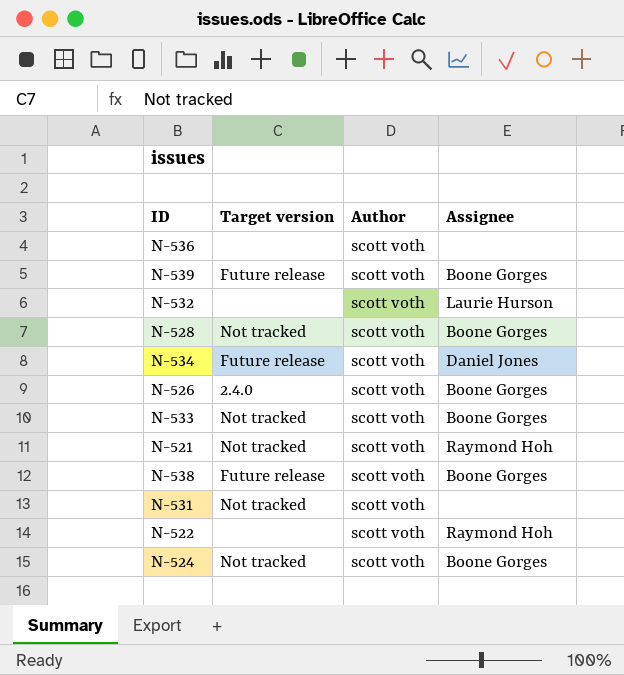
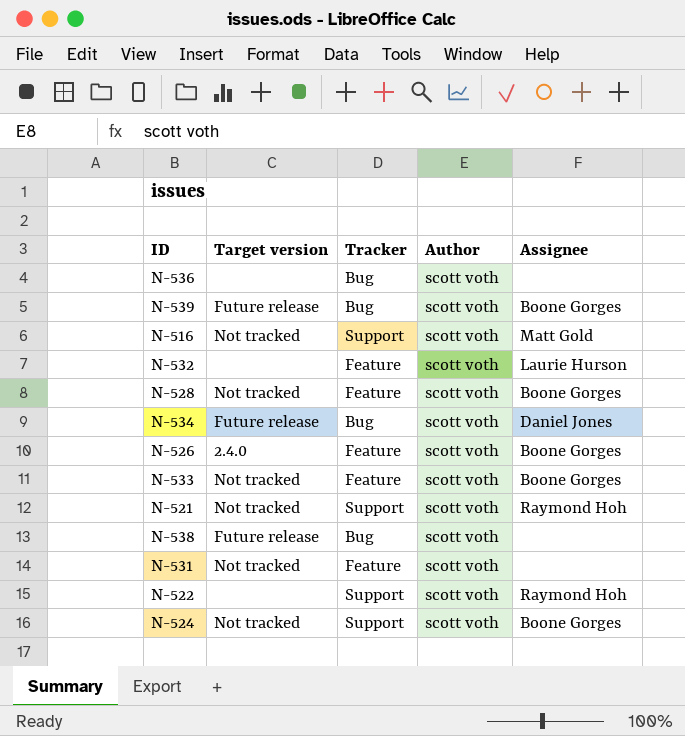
column Tracker | position: none -> 3
row N-516: none -> Not tracked | Support | scott voth | Matt Gold
N-538 | Assignee: Boone Gorges -> none

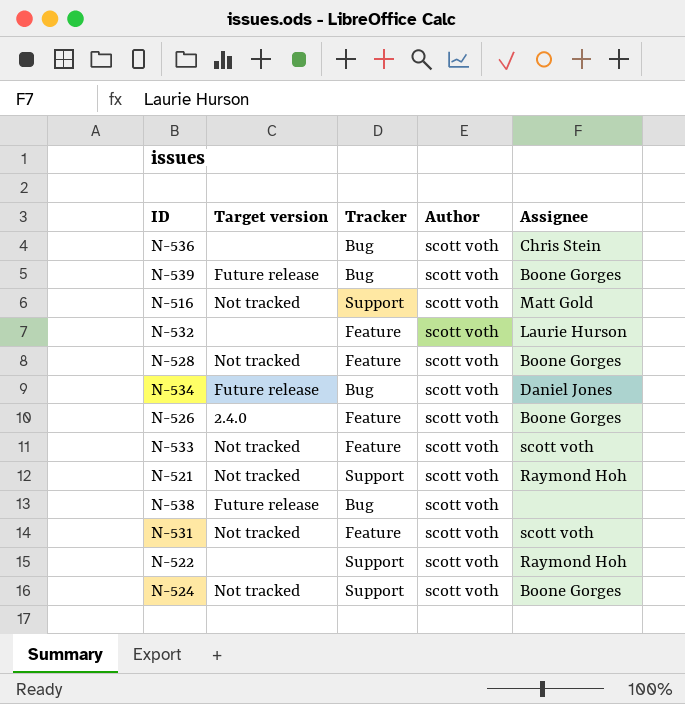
N-536 | Assignee: none -> Chris Stein
N-533 | Assignee: Boone Gorges -> scott voth
N-531 | Assignee: none -> scott voth

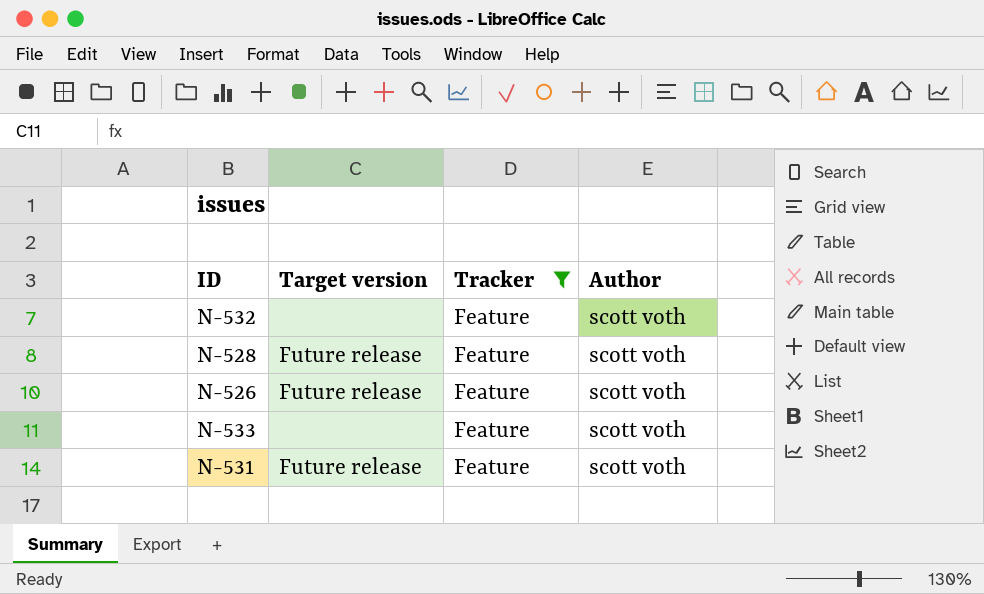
filter: none -> Tracker = Feature
column Assignee | position: 5 -> none
N-528 | Target version: Not tracked -> Future release
N-526 | Target version: 2.4.0 -> Future release
N-533 | Target version: Not tracked -> none
N-531 | Target version: Not tracked -> Future release

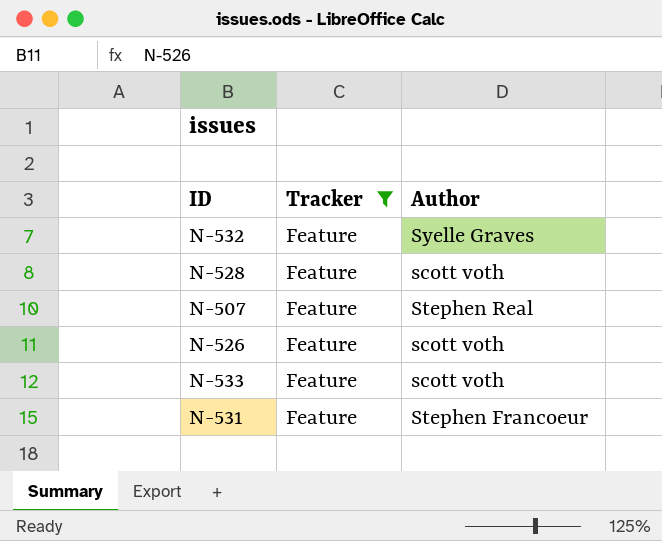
column Target version | position: 2 -> none
N-532 | Author: scott voth -> Syelle Graves
row N-507: none -> Feature | Stephen Real
N-531 | Author: scott voth -> Stephen Francoeur

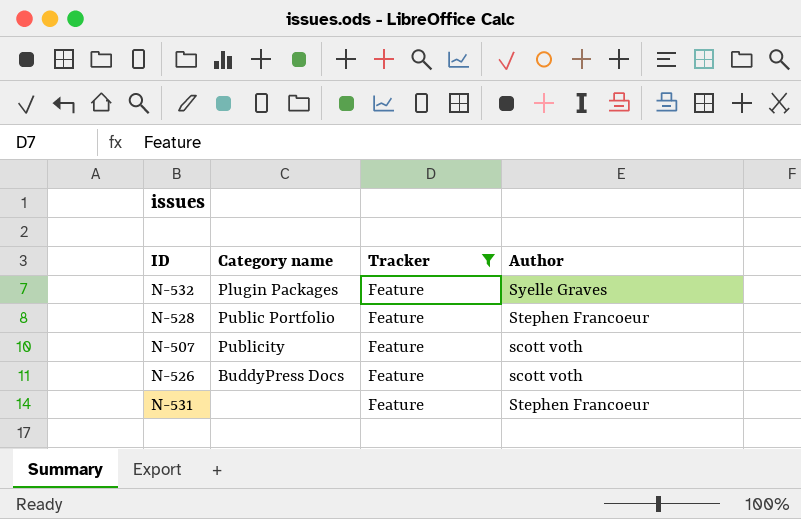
column Category name | position: none -> 2
row N-533: Feature | scott voth -> none
N-528 | Author: scott voth -> Stephen Francoeur
N-507 | Author: Stephen Real -> scott voth

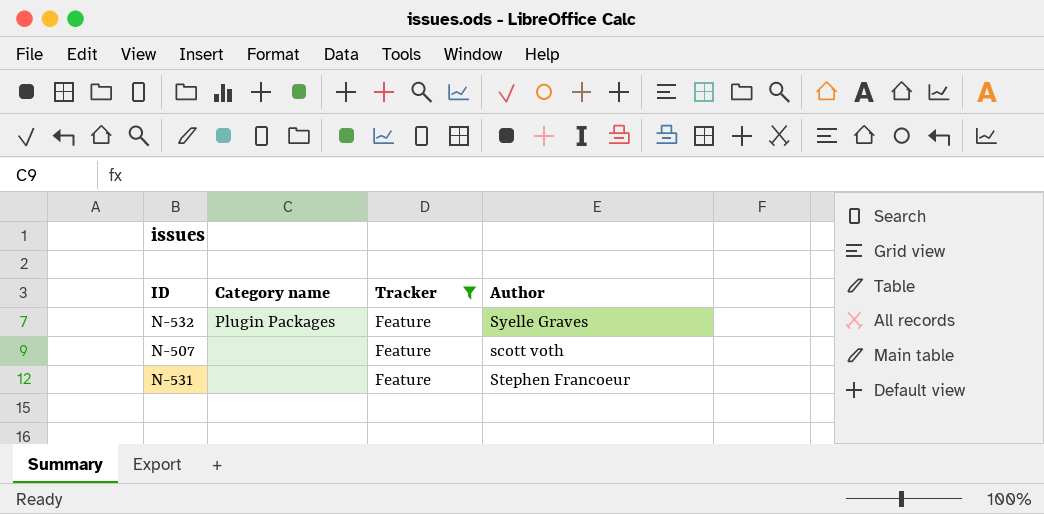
row N-528: Public Portfolio | Feature | Stephen Francoeur -> none
row N-526: BuddyPress Docs | Feature | scott voth -> none
N-507 | Category name: Publicity -> none

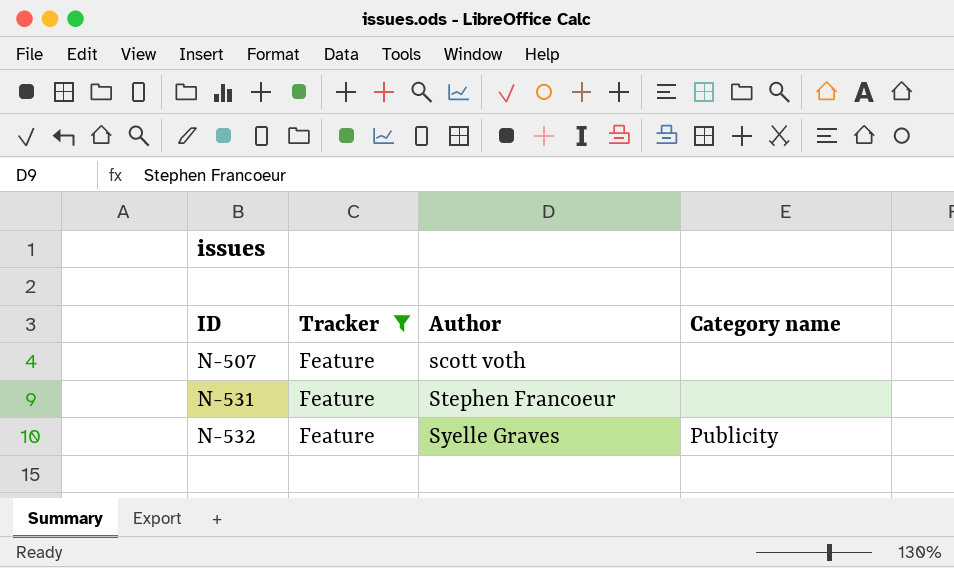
row order: none -> ID ascending
column Category name | position: 2 -> 4
N-532 | Category name: Plugin Packages -> Publicity

